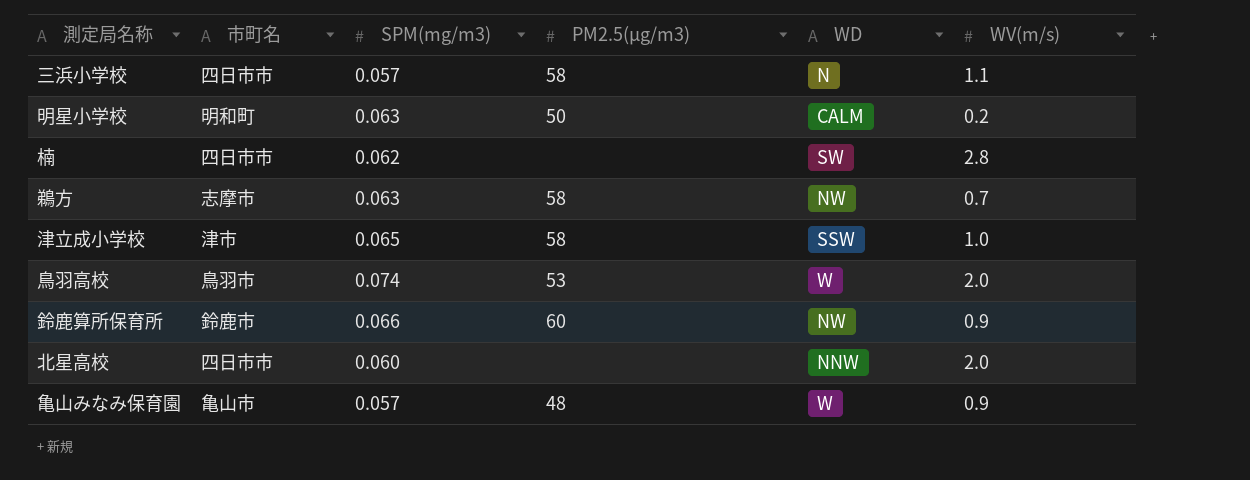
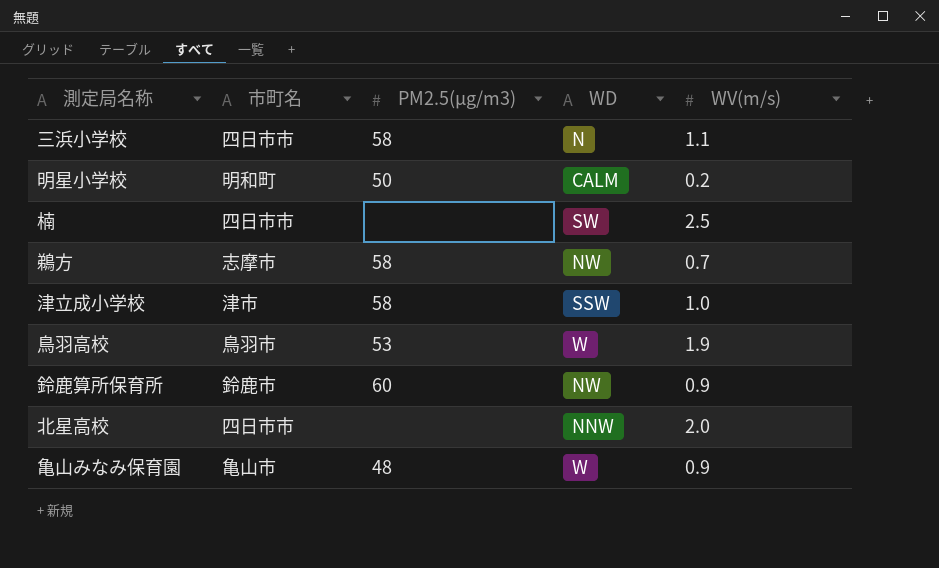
column SPM(mg/m3) | position: 3 -> none
楠 | WV(m/s): 2.8 -> 2.5
鳥羽高校 | WV(m/s): 2.0 -> 1.9

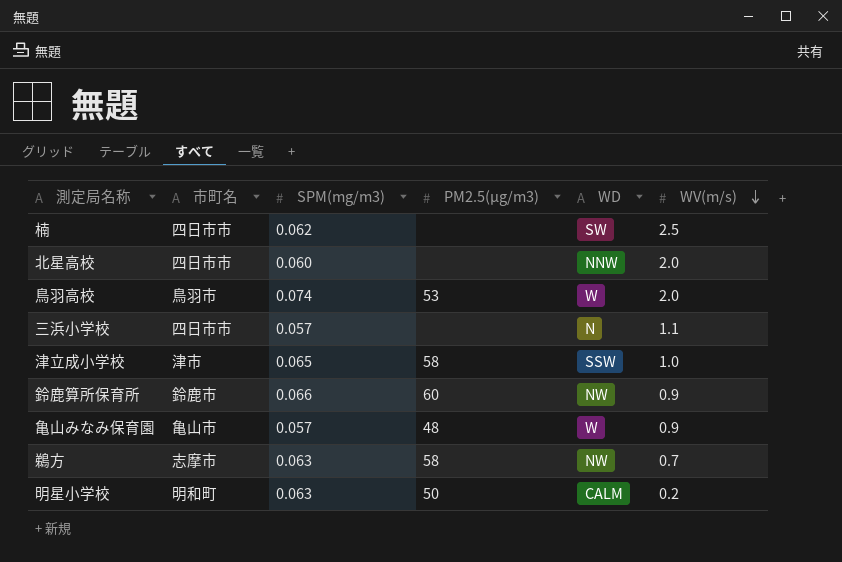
row order: none -> WV(m/s) descending
column SPM(mg/m3) | position: none -> 3
鳥羽高校 | WV(m/s): 1.9 -> 2.0
三浜小学校 | PM2.5(μg/m3): 58 -> none

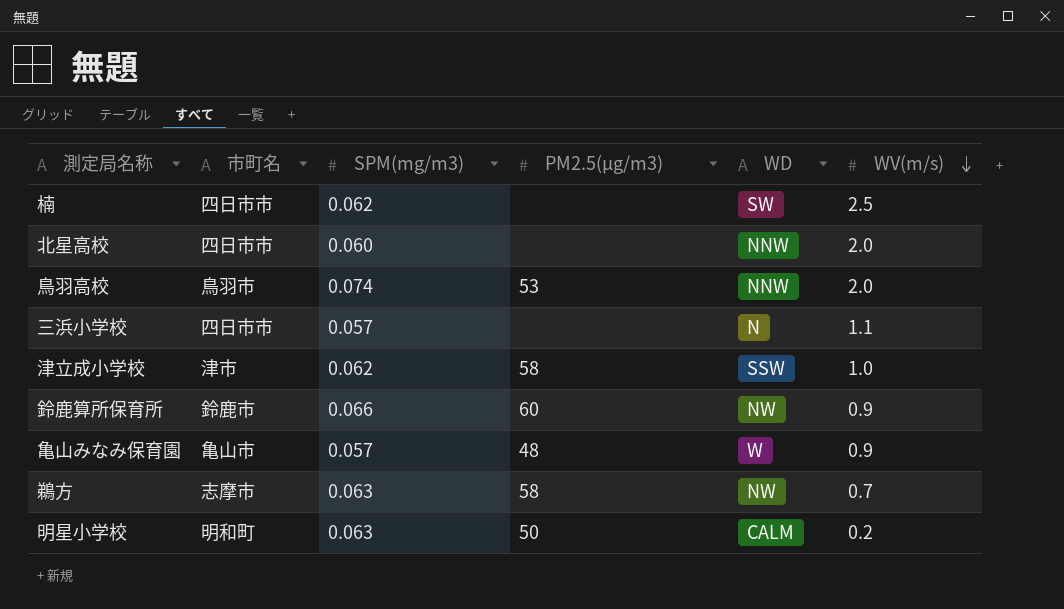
鳥羽高校 | WD: W -> NNW
津立成小学校 | SPM(mg/m3): 0.065 -> 0.062

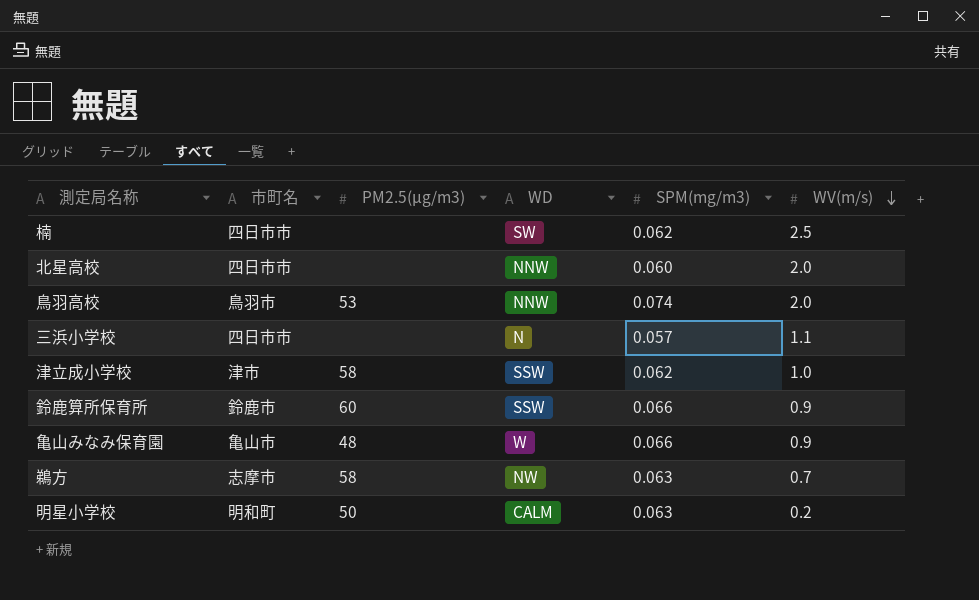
column SPM(mg/m3) | position: 3 -> 5
鈴鹿算所保育所 | WD: NW -> SSW
亀山みなみ保育園 | SPM(mg/m3): 0.057 -> 0.066

